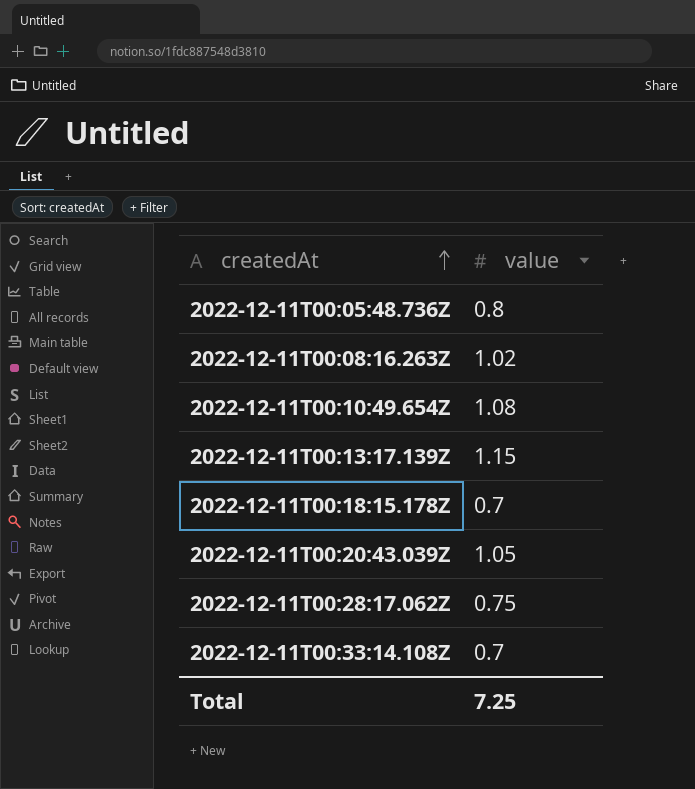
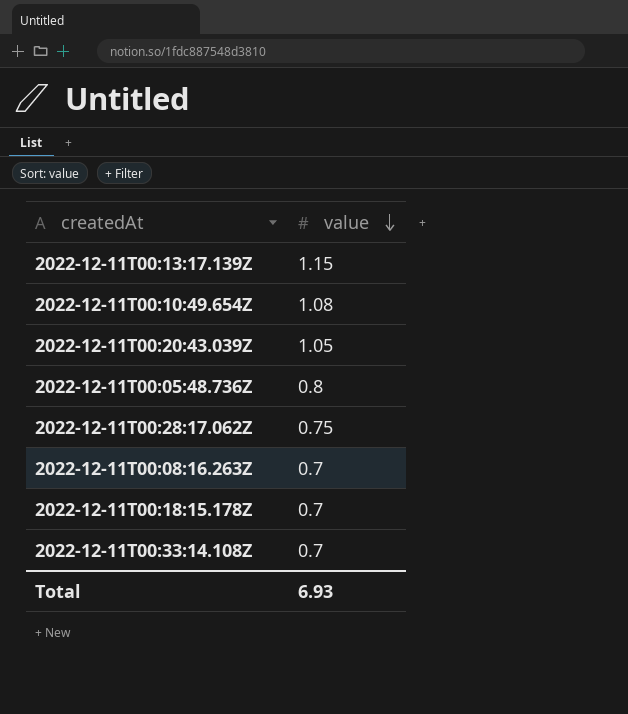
row order: createdAt ascending -> value descending
2022-12-11T00:08:16.263Z | value: 1.02 -> 0.7
Total | value: 7.25 -> 6.93

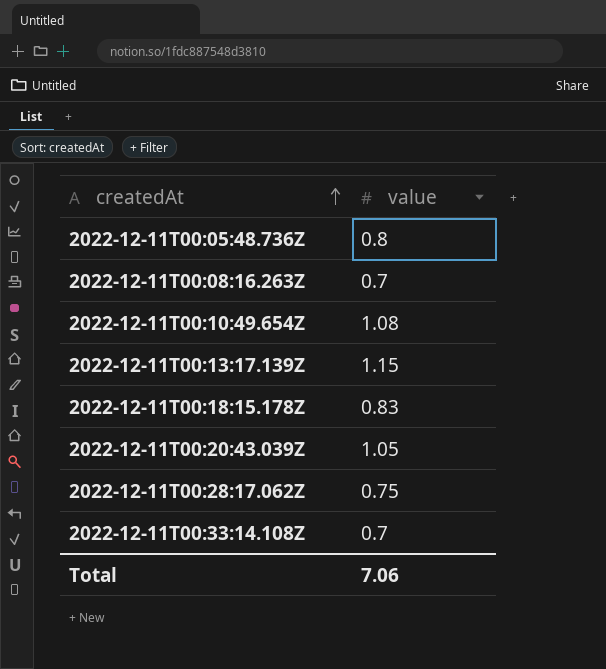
row order: value descending -> createdAt ascending
2022-12-11T00:18:15.178Z | value: 0.7 -> 0.83
Total | value: 6.93 -> 7.06

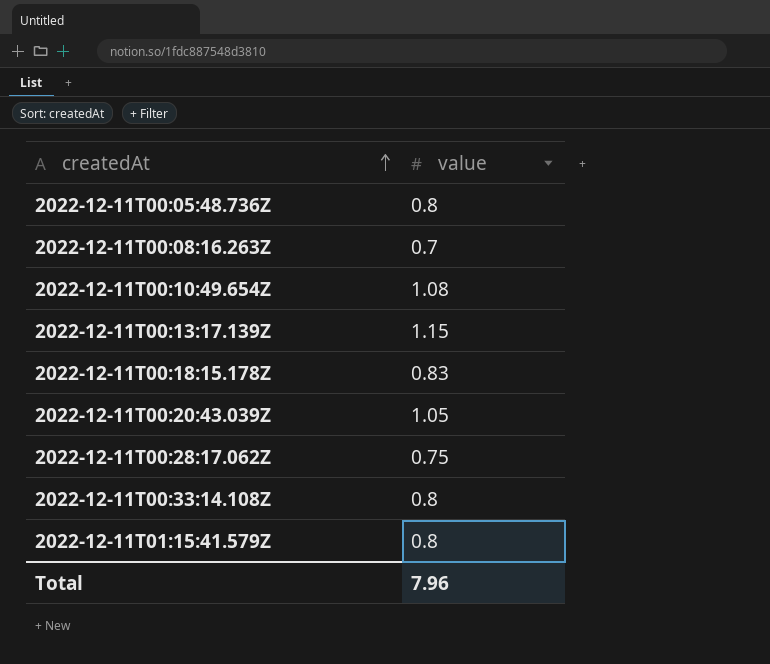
2022-12-11T00:33:14.108Z | value: 0.7 -> 0.8
row 2022-12-11T01:15:41.579Z: none -> 0.8
Total | value: 7.06 -> 7.96

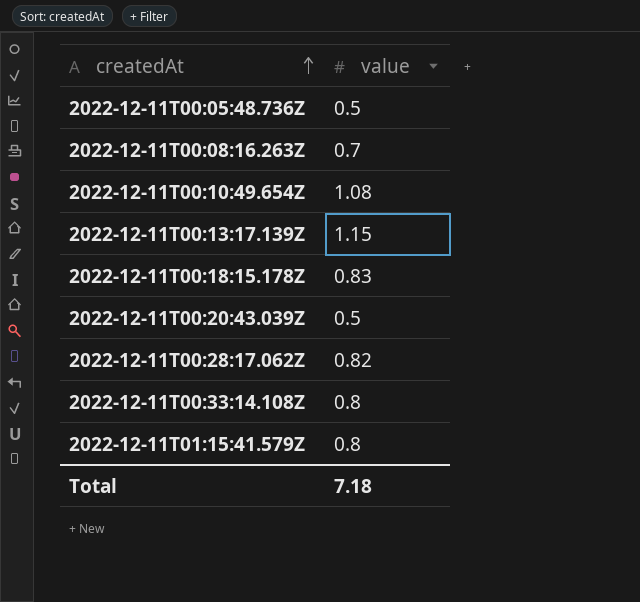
2022-12-11T00:05:48.736Z | value: 0.8 -> 0.5
2022-12-11T00:20:43.039Z | value: 1.05 -> 0.5
2022-12-11T00:28:17.062Z | value: 0.75 -> 0.82
Total | value: 7.96 -> 7.18

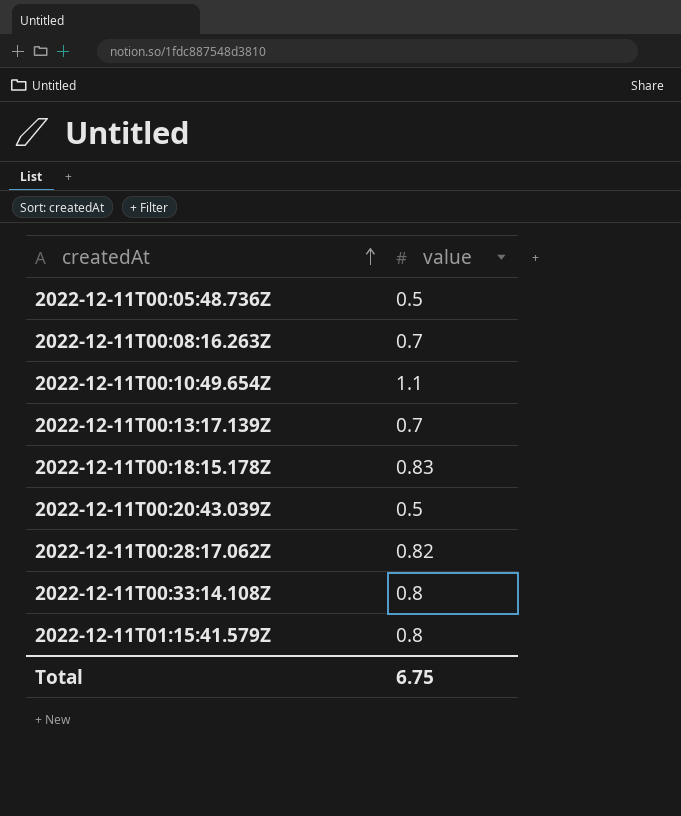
2022-12-11T00:10:49.654Z | value: 1.08 -> 1.1
2022-12-11T00:13:17.139Z | value: 1.15 -> 0.7
Total | value: 7.18 -> 6.75

